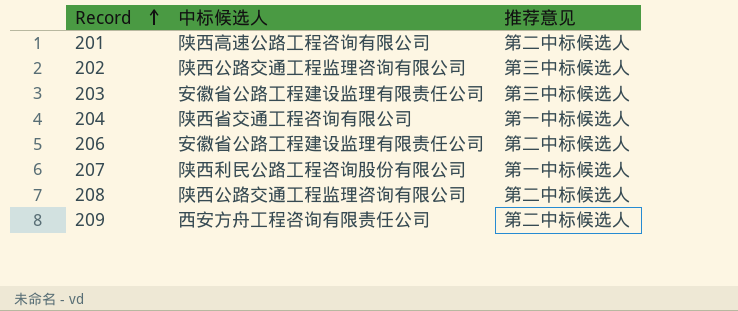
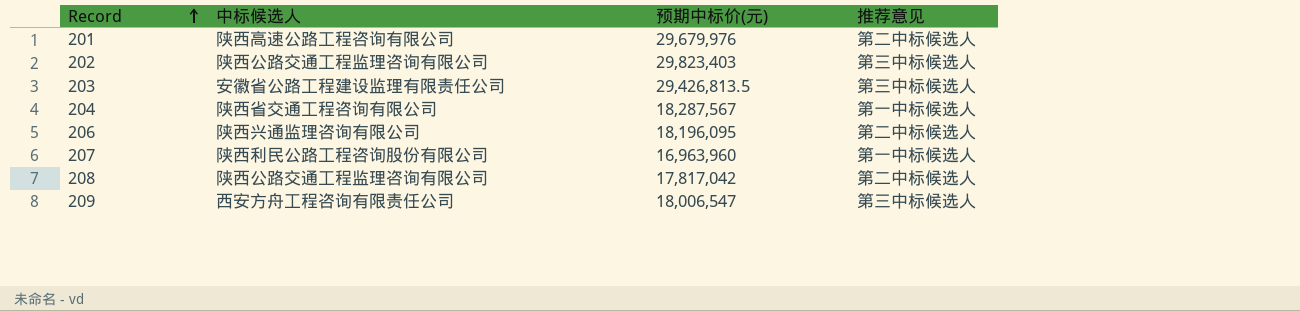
column 预期中标价(元) | position: none -> 3
206 | 中标候选人: 安徽省公路工程建设监理有限责任公司 -> 陕西兴通监理咨询有限公司
209 | 推荐意见: 第二中标候选人 -> 第三中标候选人

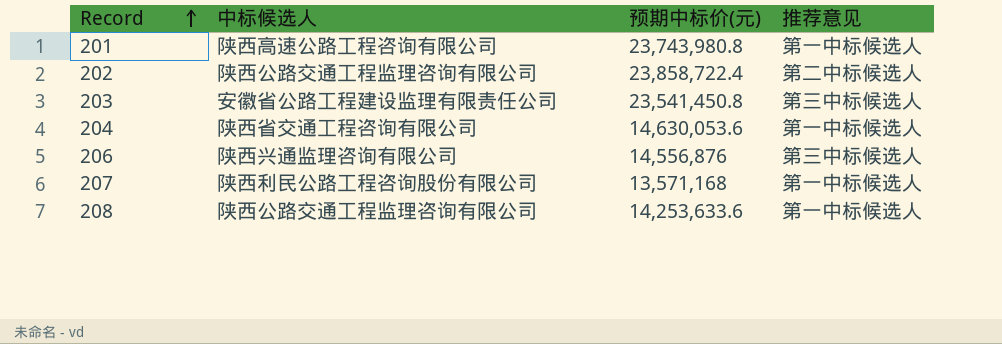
row 209: 西安方舟工程咨询有限责任公司 | 18,006,547 | 第三中标候选人 -> none
201 | 预期中标价(元): 29,679,976 -> 23,743,980.8
201 | 推荐意见: 第二中标候选人 -> 第一中标候选人
202 | 预期中标价(元): 29,823,403 -> 23,858,722.4
202 | 推荐意见: 第三中标候选人 -> 第二中标候选人
203 | 预期中标价(元): 29,426,813.5 -> 23,541,450.8
204 | 预期中标价(元): 18,287,567 -> 14,630,053.6
206 | 预期中标价(元): 18,196,095 -> 14,556,876
206 | 推荐意见: 第二中标候选人 -> 第三中标候选人
207 | 预期中标价(元): 16,963,960 -> 13,571,168
208 | 预期中标价(元): 17,817,042 -> 14,253,633.6
208 | 推荐意见: 第二中标候选人 -> 第一中标候选人

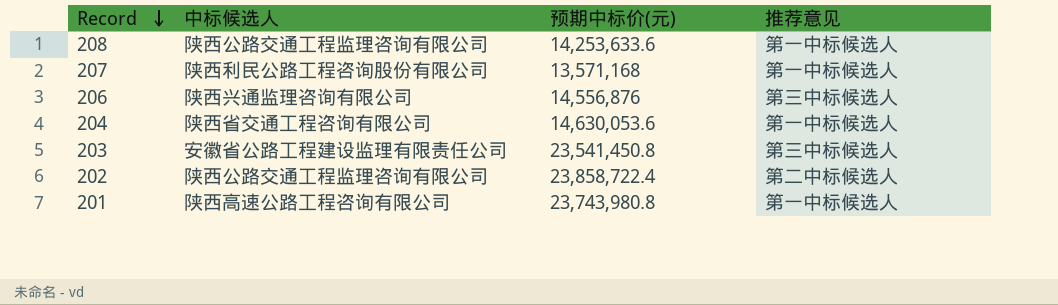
row order: Record ascending -> Record descending

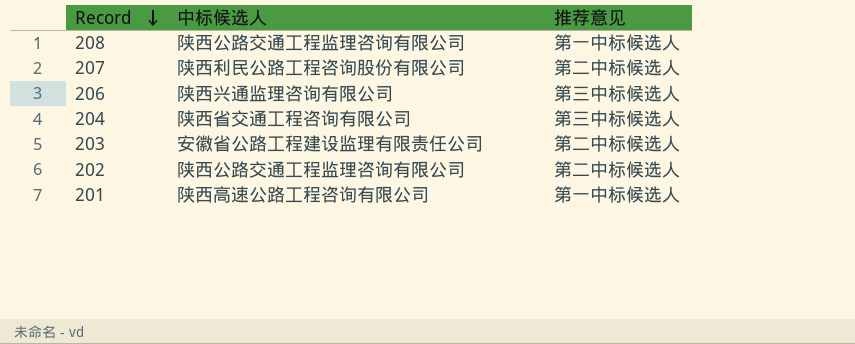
column 预期中标价(元) | position: 3 -> none
207 | 推荐意见: 第一中标候选人 -> 第二中标候选人
204 | 推荐意见: 第一中标候选人 -> 第三中标候选人
203 | 推荐意见: 第三中标候选人 -> 第二中标候选人

